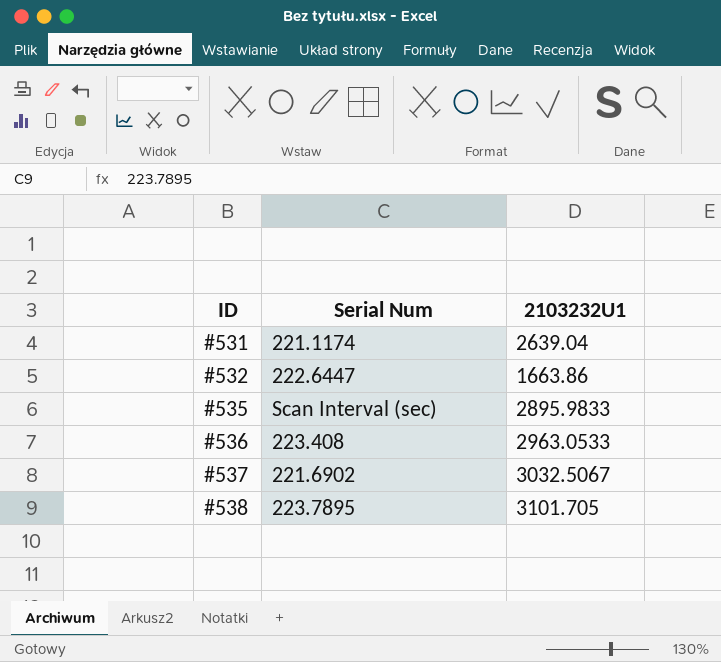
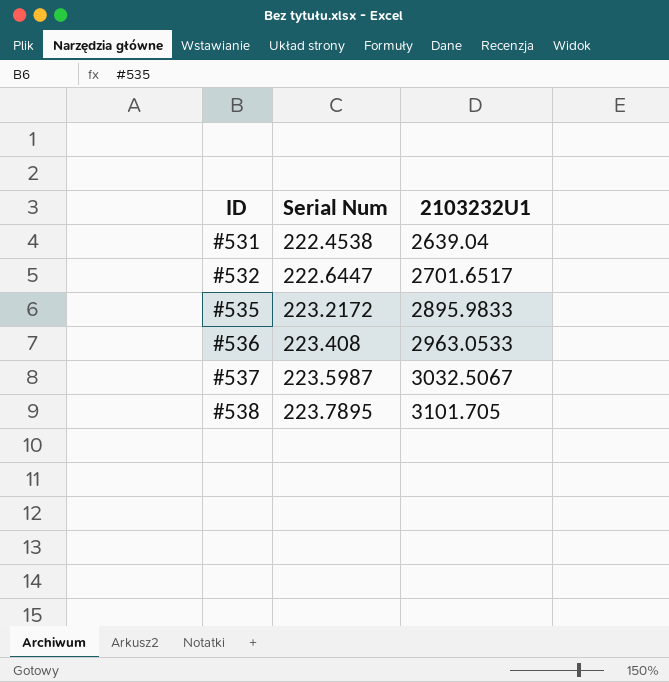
#531 | Serial Num: 221.1174 -> 222.4538
#532 | 2103232U1: 1663.86 -> 2701.6517
#535 | Serial Num: Scan Interval (sec) -> 223.2172
#537 | Serial Num: 221.6902 -> 223.5987

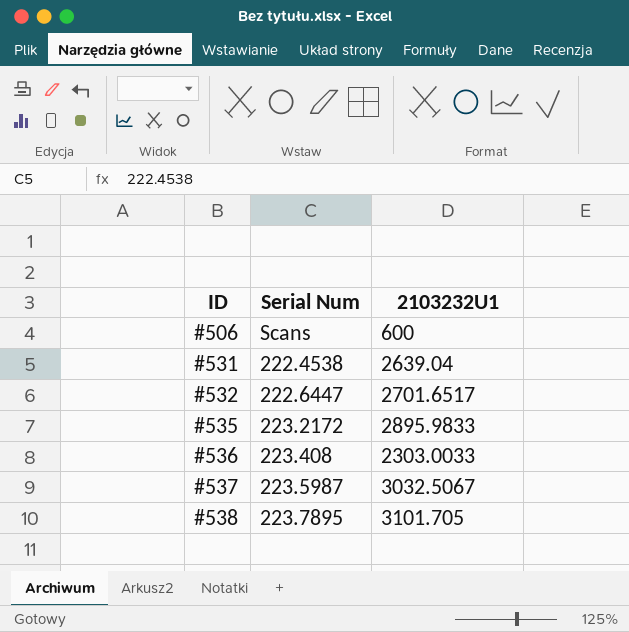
row #506: none -> Scans | 600
#536 | 2103232U1: 2963.0533 -> 2303.0033

